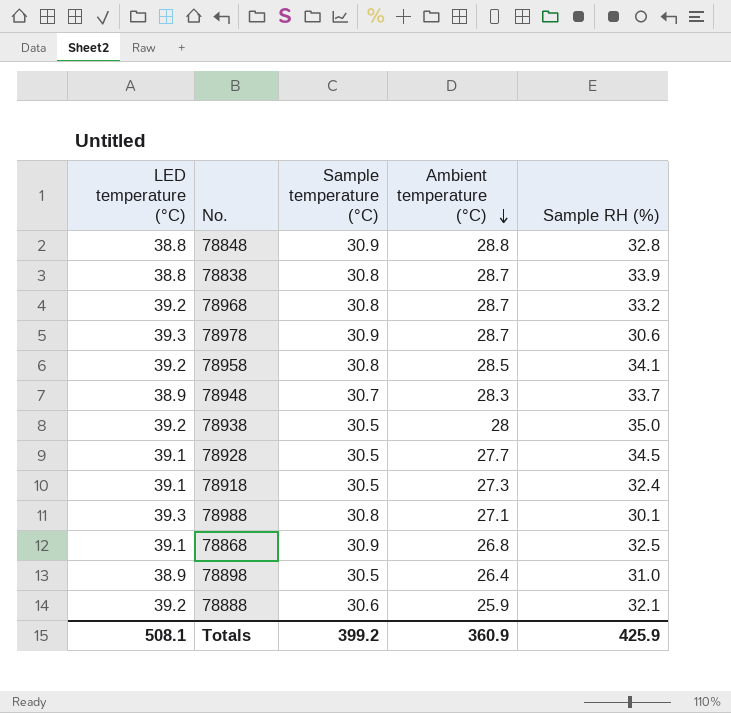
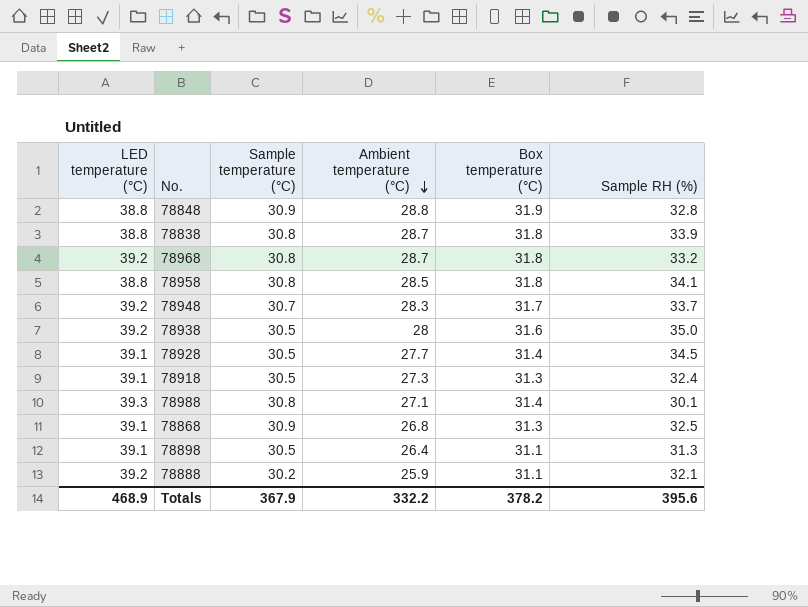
column Box temperature (°C) | position: none -> 5
row 78978: 39.3 | 30.9 | 28.7 | 30.6 -> none
78958 | LED temperature (°C): 39.2 -> 38.8
78948 | LED temperature (°C): 38.9 -> 39.2
78898 | LED temperature (°C): 38.9 -> 39.1
78898 | Sample RH (%): 31.0 -> 31.3
78888 | Sample temperature (°C): 30.6 -> 30.2
Totals | LED temperature (°C): 508.1 -> 468.9
Totals | Sample temperature (°C): 399.2 -> 367.9
Totals | Ambient temperature (°C): 360.9 -> 332.2
Totals | Sample RH (%): 425.9 -> 395.6

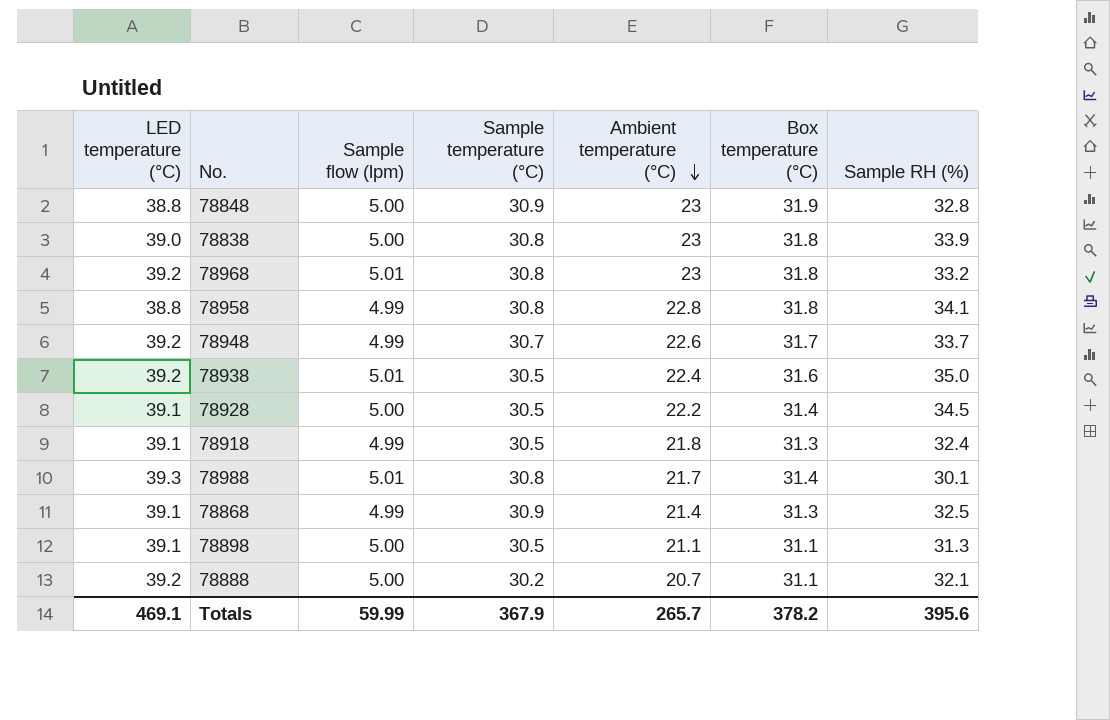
column Sample flow (lpm) | position: none -> 3
78848 | Ambient temperature (°C): 28.8 -> 23
78838 | LED temperature (°C): 38.8 -> 39.0
78838 | Ambient temperature (°C): 28.7 -> 23
78968 | Ambient temperature (°C): 28.7 -> 23
78958 | Ambient temperature (°C): 28.5 -> 22.8
78948 | Ambient temperature (°C): 28.3 -> 22.6
78938 | Ambient temperature (°C): 28 -> 22.4
78928 | Ambient temperature (°C): 27.7 -> 22.2
78918 | Ambient temperature (°C): 27.3 -> 21.8
78988 | Ambient temperature (°C): 27.1 -> 21.7
78868 | Ambient temperature (°C): 26.8 -> 21.4
78898 | Ambient temperature (°C): 26.4 -> 21.1
78888 | Ambient temperature (°C): 25.9 -> 20.7
Totals | LED temperature (°C): 468.9 -> 469.1
Totals | Ambient temperature (°C): 332.2 -> 265.7

